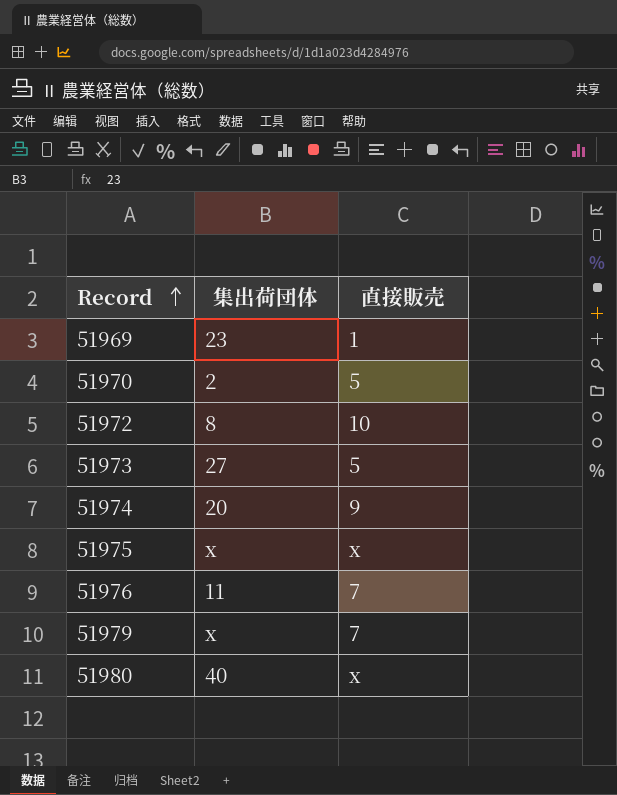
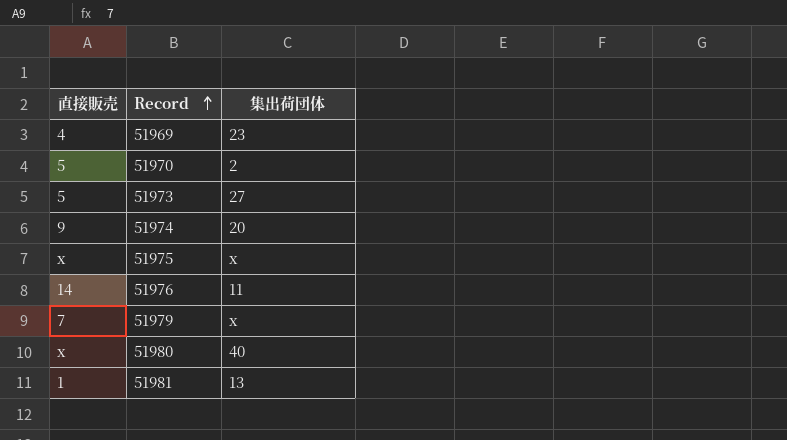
column 直接販売 | position: 3 -> 1
row 51972: 8 | 10 -> none
51969 | 直接販売: 1 -> 4
51976 | 直接販売: 7 -> 14
row 51981: none -> 1 | 13

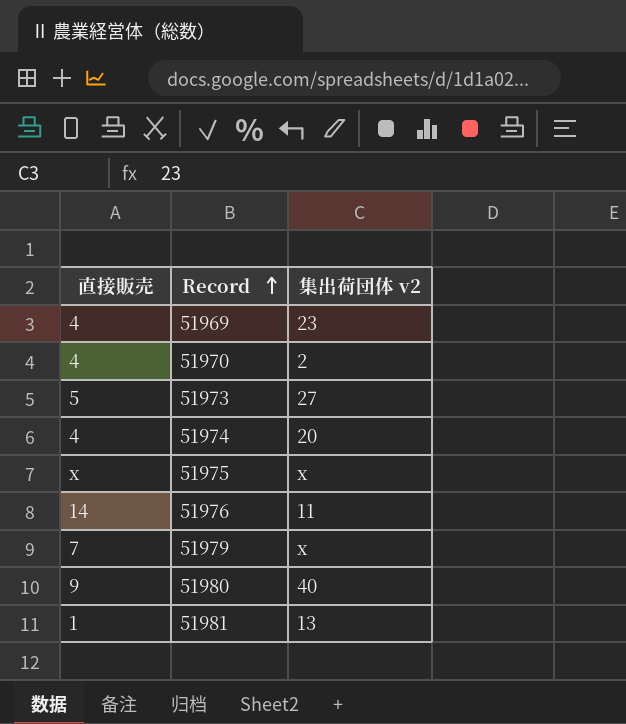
column name: 集出荷団体 -> 集出荷団体 v2
51970 | 直接販売: 5 -> 4
51974 | 直接販売: 9 -> 4
51980 | 直接販売: x -> 9

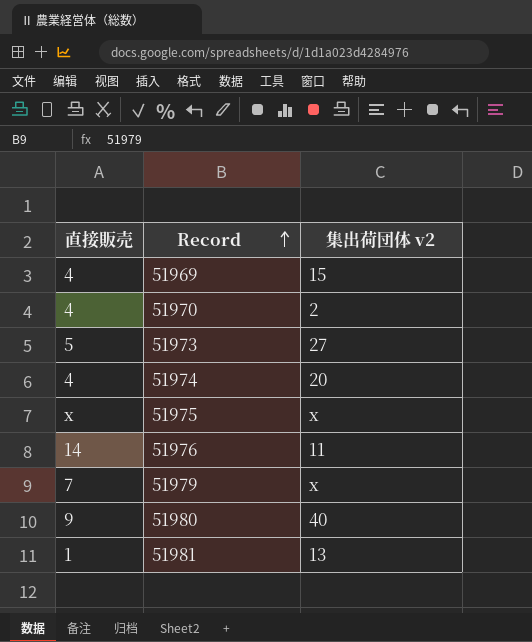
51969 | 集出荷団体 v2: 23 -> 15

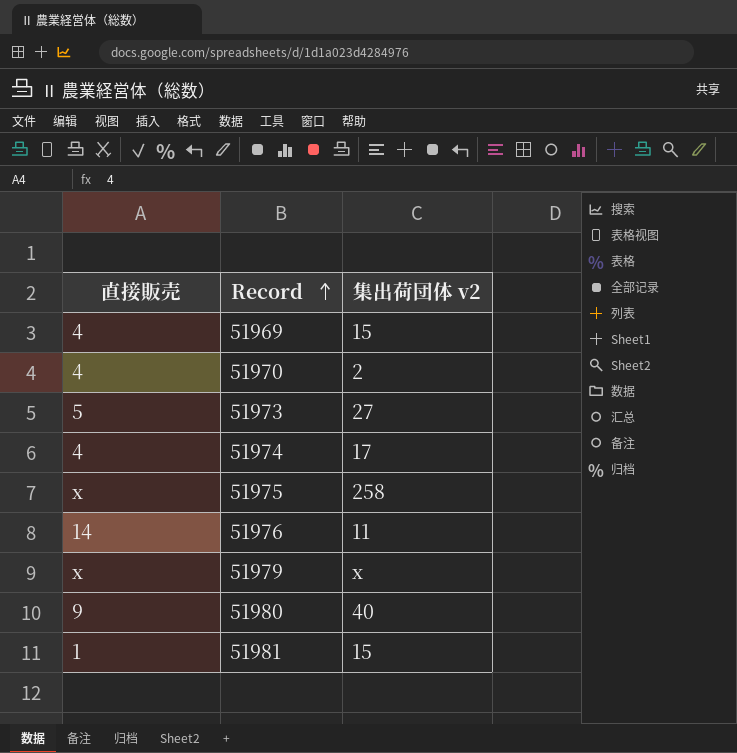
51974 | 集出荷団体 v2: 20 -> 17
51975 | 集出荷団体 v2: x -> 258
51979 | 直接販売: 7 -> x
51981 | 集出荷団体 v2: 13 -> 15

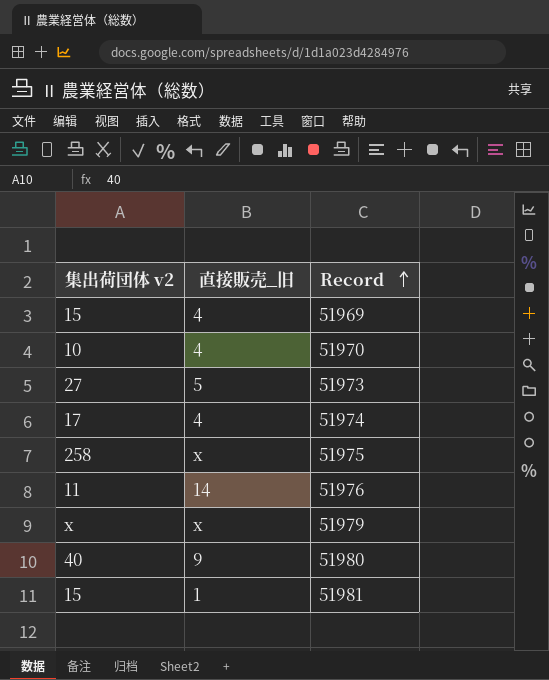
column 集出荷団体 v2 | position: 3 -> 1
column name: 直接販売 -> 直接販売_旧
51970 | 集出荷団体 v2: 2 -> 10

